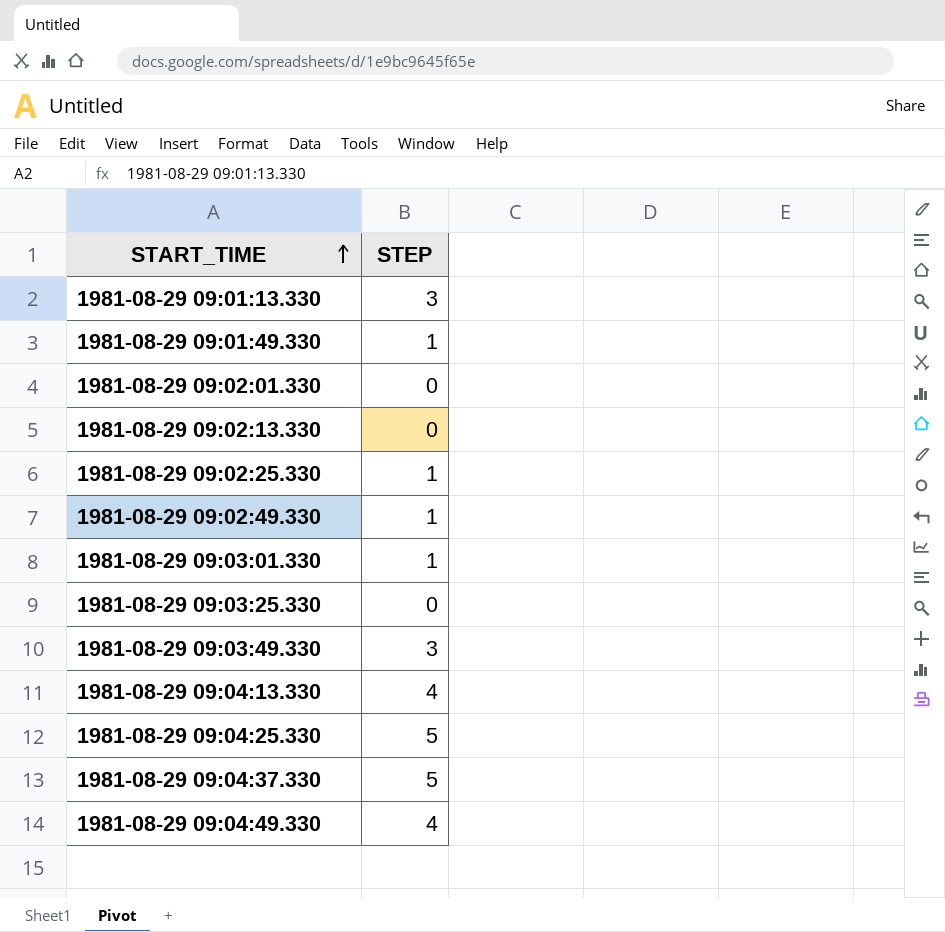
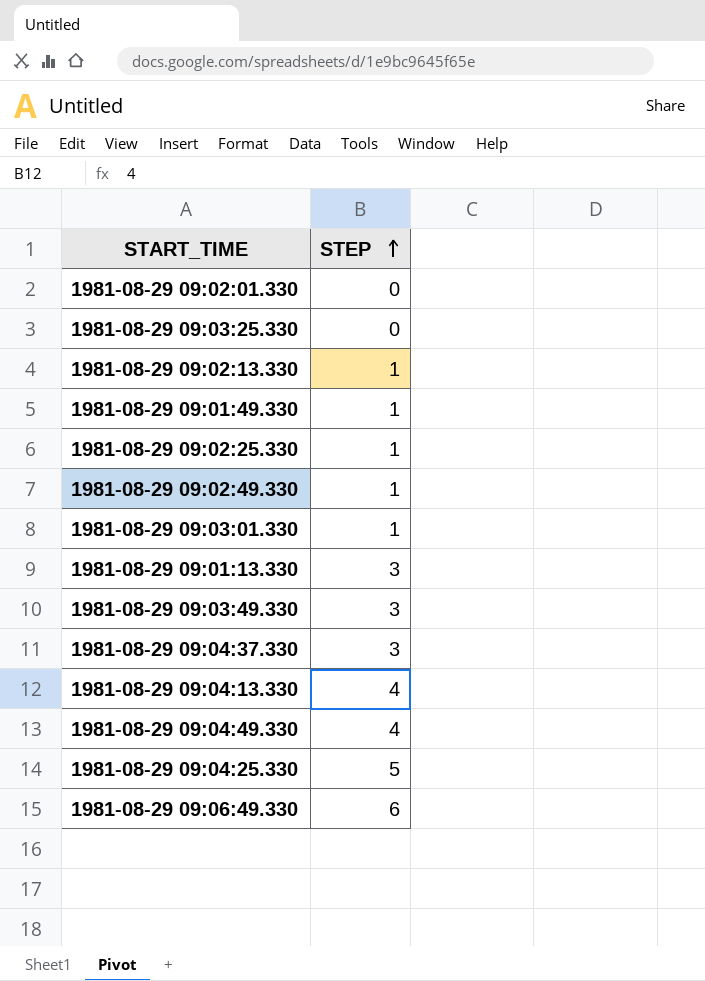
row order: START_TIME ascending -> STEP ascending
1981-08-29 09:02:13.330 | STEP: 0 -> 1
1981-08-29 09:04:37.330 | STEP: 5 -> 3
row 1981-08-29 09:06:49.330: none -> 6

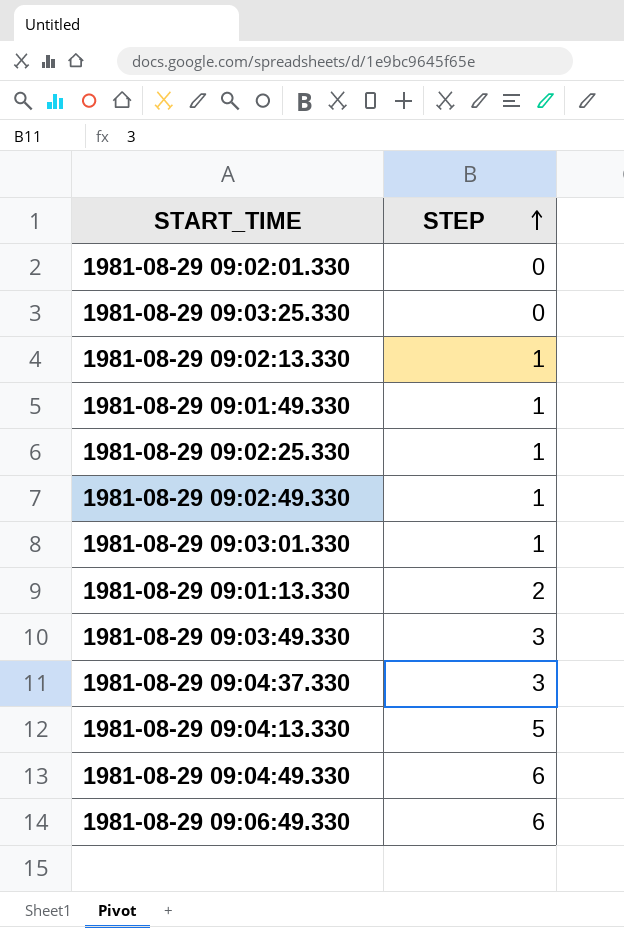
row 1981-08-29 09:04:25.330: 5 -> none
1981-08-29 09:01:13.330 | STEP: 3 -> 2
1981-08-29 09:04:13.330 | STEP: 4 -> 5
1981-08-29 09:04:49.330 | STEP: 4 -> 6

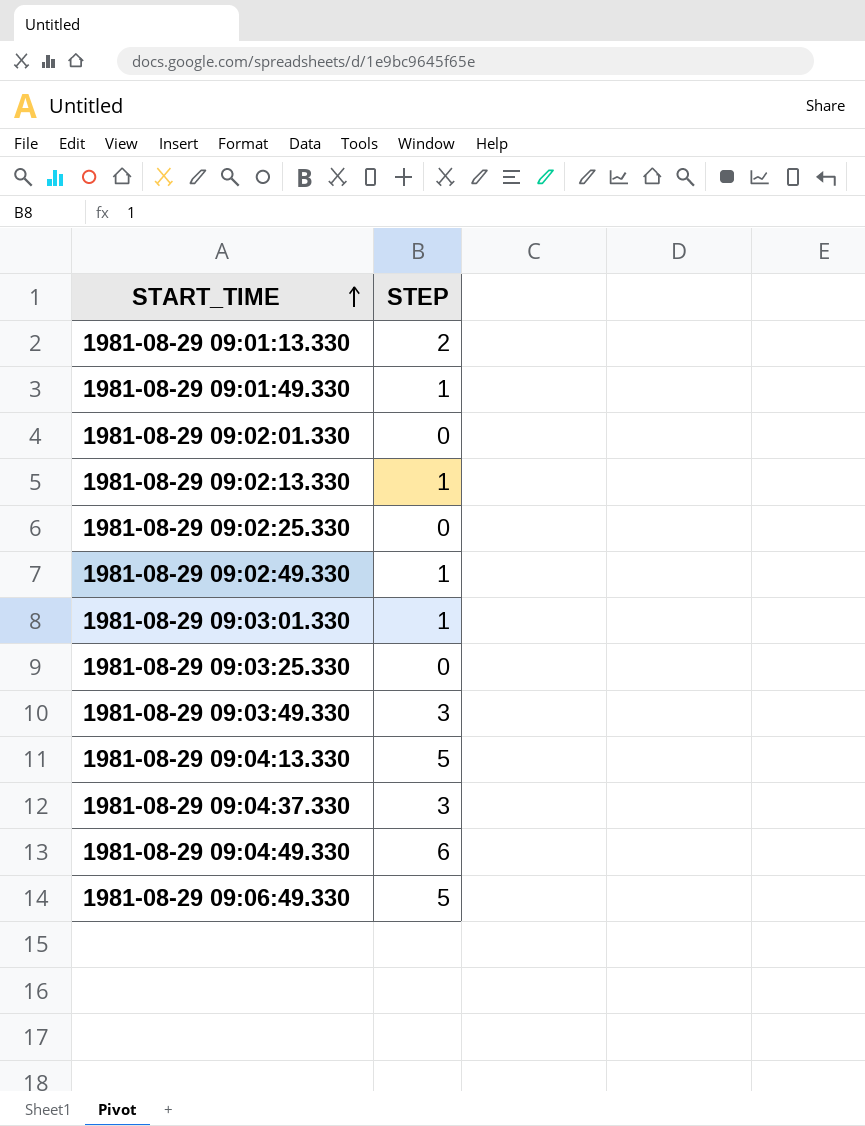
row order: STEP ascending -> START_TIME ascending
1981-08-29 09:02:25.330 | STEP: 1 -> 0
1981-08-29 09:06:49.330 | STEP: 6 -> 5

